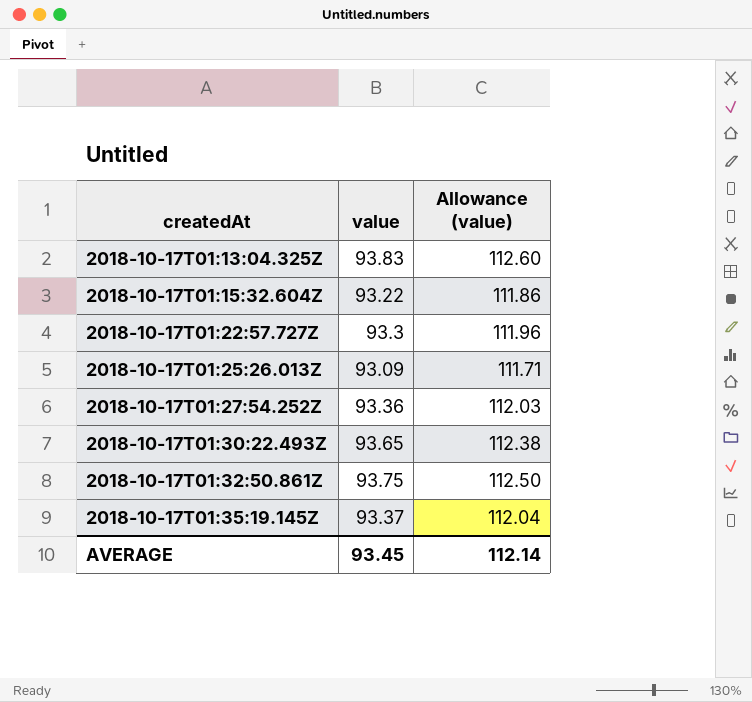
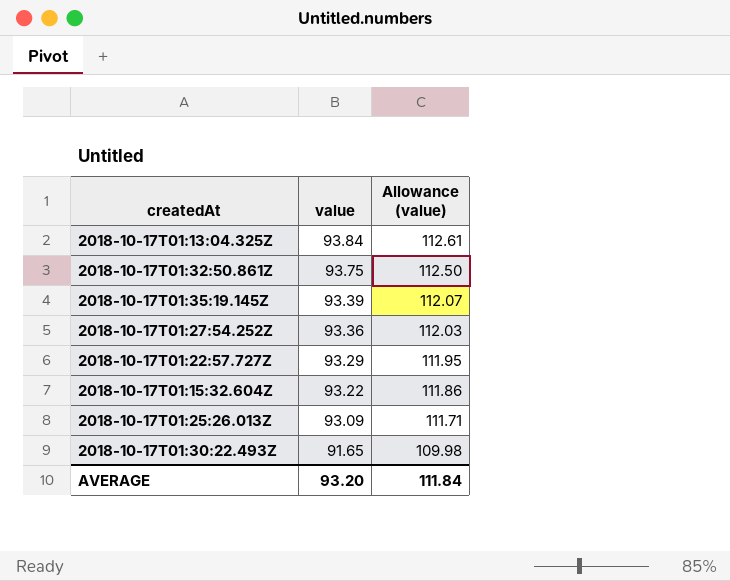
row order: createdAt ascending -> value descending
2018-10-17T01:13:04.325Z | value: 93.83 -> 93.84
2018-10-17T01:13:04.325Z | Allowance (value): 112.60 -> 112.61
2018-10-17T01:35:19.145Z | value: 93.37 -> 93.39
2018-10-17T01:35:19.145Z | Allowance (value): 112.04 -> 112.07
2018-10-17T01:22:57.727Z | value: 93.3 -> 93.29
2018-10-17T01:22:57.727Z | Allowance (value): 111.96 -> 111.95
2018-10-17T01:30:22.493Z | value: 93.65 -> 91.65
2018-10-17T01:30:22.493Z | Allowance (value): 112.38 -> 109.98
AVERAGE | value: 93.45 -> 93.20
AVERAGE | Allowance (value): 112.14 -> 111.84

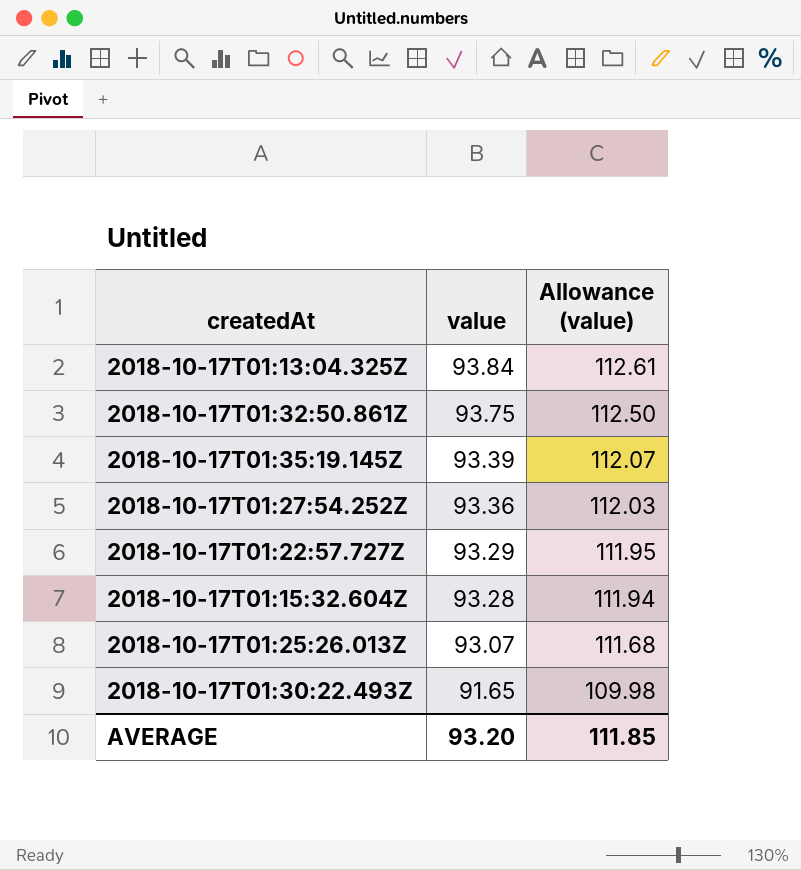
2018-10-17T01:15:32.604Z | value: 93.22 -> 93.28
2018-10-17T01:15:32.604Z | Allowance (value): 111.86 -> 111.94
2018-10-17T01:25:26.013Z | value: 93.09 -> 93.07
2018-10-17T01:25:26.013Z | Allowance (value): 111.71 -> 111.68
AVERAGE | Allowance (value): 111.84 -> 111.85

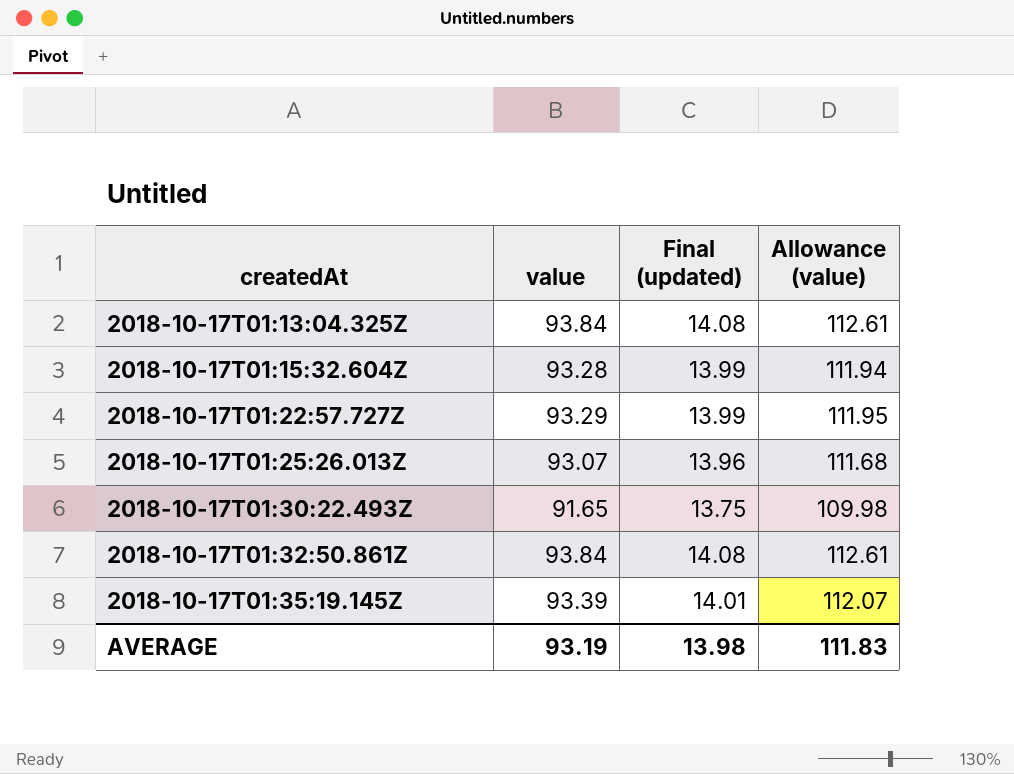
row order: value descending -> createdAt ascending
column Final (updated) | formula: none -> [value] * 0.15
row 2018-10-17T01:27:54.252Z: 93.36 | 112.03 -> none
2018-10-17T01:32:50.861Z | value: 93.75 -> 93.84
2018-10-17T01:32:50.861Z | Allowance (value): 112.50 -> 112.61
AVERAGE | value: 93.20 -> 93.19
AVERAGE | Allowance (value): 111.85 -> 111.83

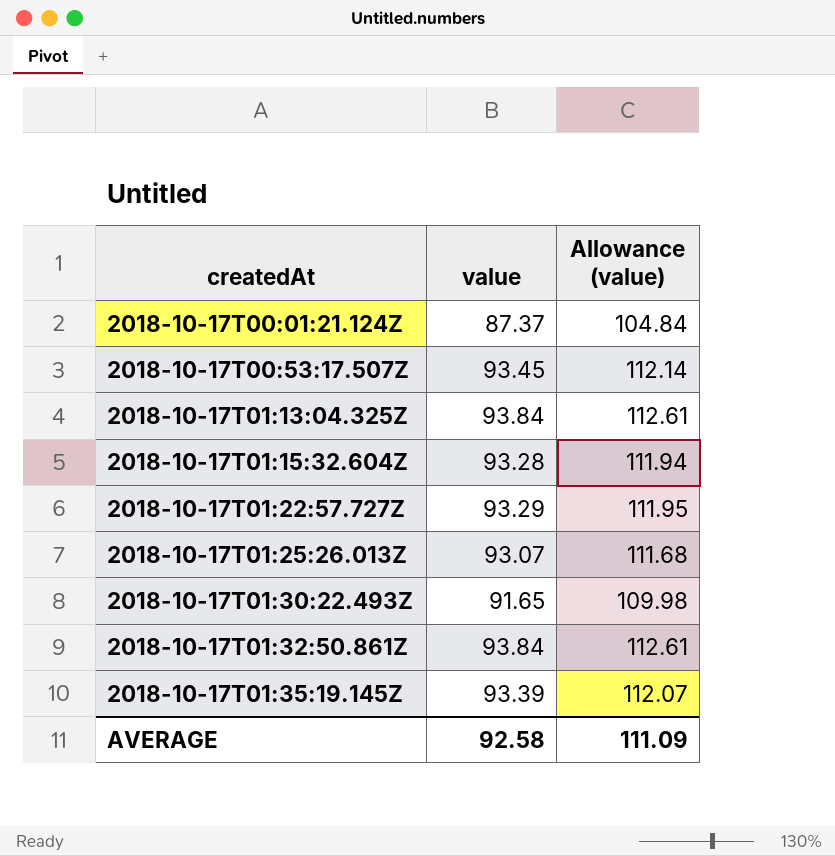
column Final (updated) | formula: [value] * 0.15 -> none
row 2018-10-17T00:01:21.124Z: none -> 87.37 | 104.84
row 2018-10-17T00:53:17.507Z: none -> 93.45 | 112.14
AVERAGE | value: 93.19 -> 92.58
AVERAGE | Allowance (value): 111.83 -> 111.09

